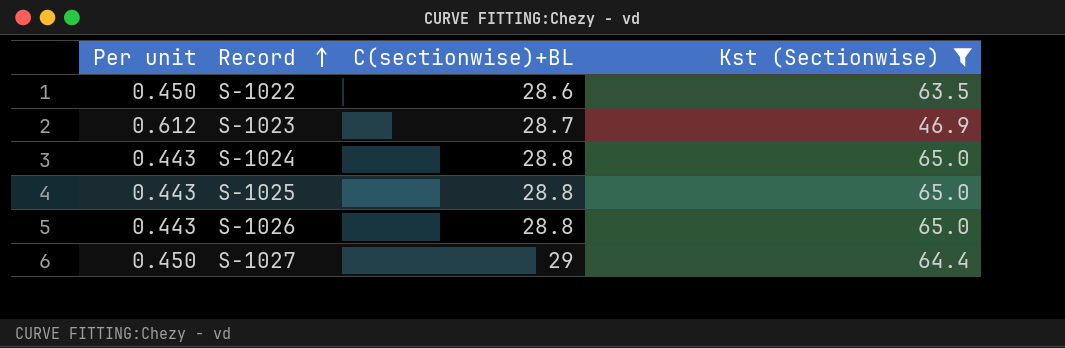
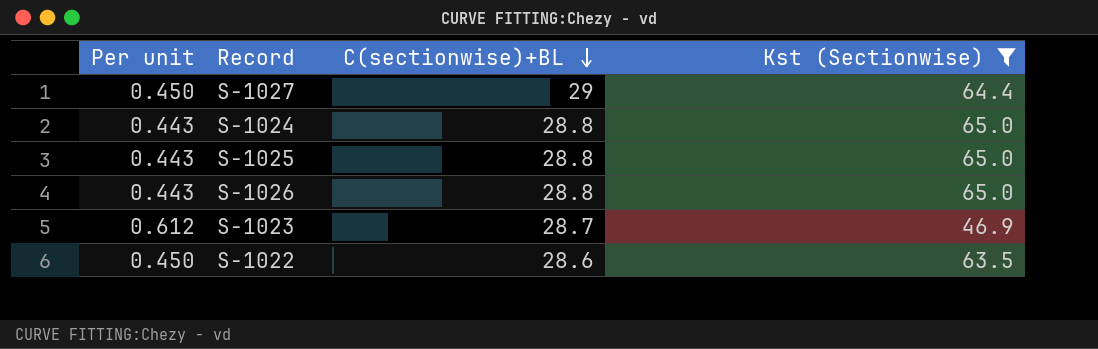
row order: Record ascending -> C(sectionwise)+BL descending

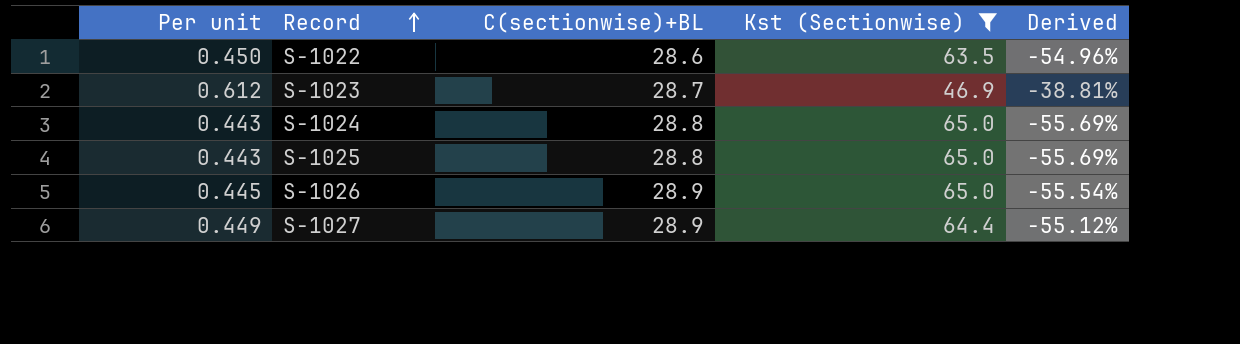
row order: C(sectionwise)+BL descending -> Record ascending
column Derived | formula: none -> ([C(sectionwise)+BL] - [Kst (Sectionwise)]) / [Kst (Sectionwise)]
S-1026 | Per unit: 0.443 -> 0.445
S-1026 | C(sectionwise)+BL: 28.8 -> 28.9
S-1027 | Per unit: 0.450 -> 0.449
S-1027 | C(sectionwise)+BL: 29 -> 28.9

